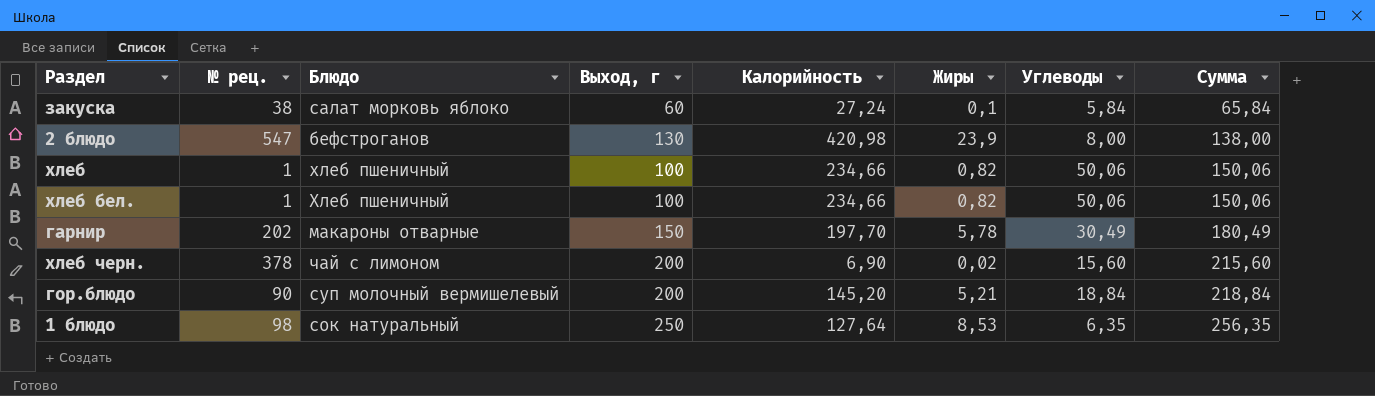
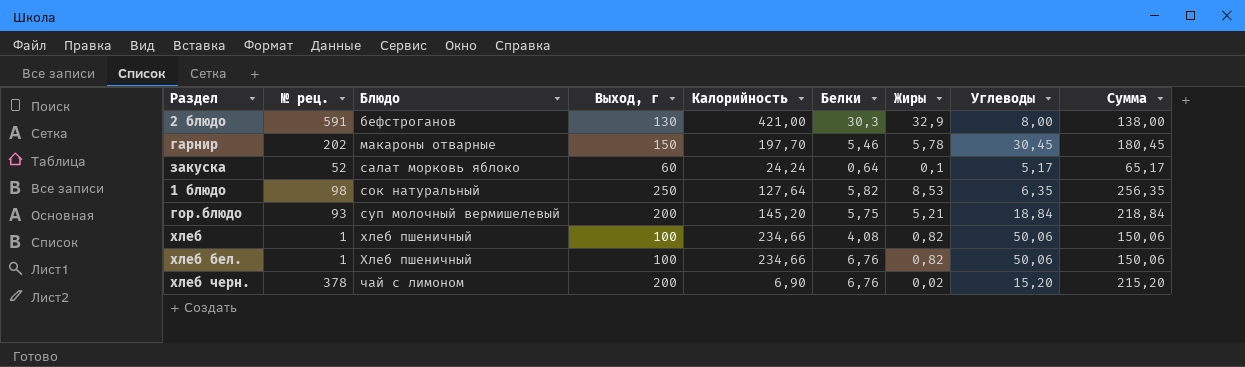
row order: Сумма ascending -> Блюдо ascending
column Белки | position: none -> 6
2 блюдо | № рец.: 547 -> 591
2 блюдо | Калорийность: 420,98 -> 421,00
2 блюдо | Жиры: 23,9 -> 32,9
гарнир | Углеводы: 30,49 -> 30,45
гарнир | Сумма: 180,49 -> 180,45
закуска | № рец.: 38 -> 52
закуска | Калорийность: 27,24 -> 24,24
закуска | Углеводы: 5,84 -> 5,17
закуска | Сумма: 65,84 -> 65,17
гор.блюдо | № рец.: 90 -> 93
хлеб черн. | Углеводы: 15,60 -> 15,20
хлеб черн. | Сумма: 215,60 -> 215,20

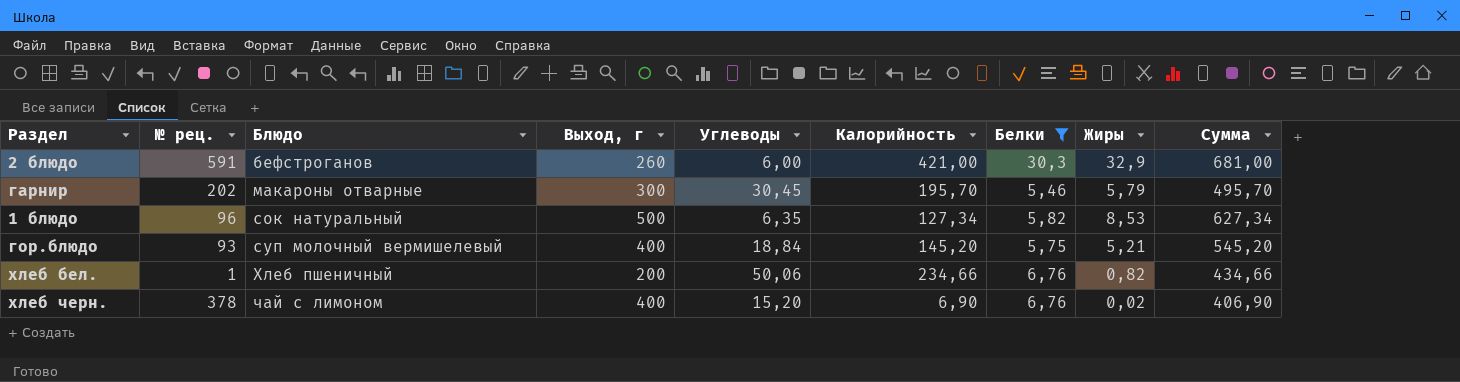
filter: none -> Белки >= 5,46
column Углеводы | position: 8 -> 5
column Сумма | formula: [Выход, г] + [Углеводы] -> [Выход, г] + [Калорийность]
2 блюдо | Выход, г: 130 -> 260
2 блюдо | Углеводы: 8,00 -> 6,00
гарнир | Выход, г: 150 -> 300
гарнир | Калорийность: 197,70 -> 195,70
гарнир | Жиры: 5,78 -> 5,79
1 блюдо | № рец.: 98 -> 96
1 блюдо | Выход, г: 250 -> 500
1 блюдо | Калорийность: 127,64 -> 127,34
гор.блюдо | Выход, г: 200 -> 400
хлеб бел. | Выход, г: 100 -> 200
хлеб черн. | Выход, г: 200 -> 400

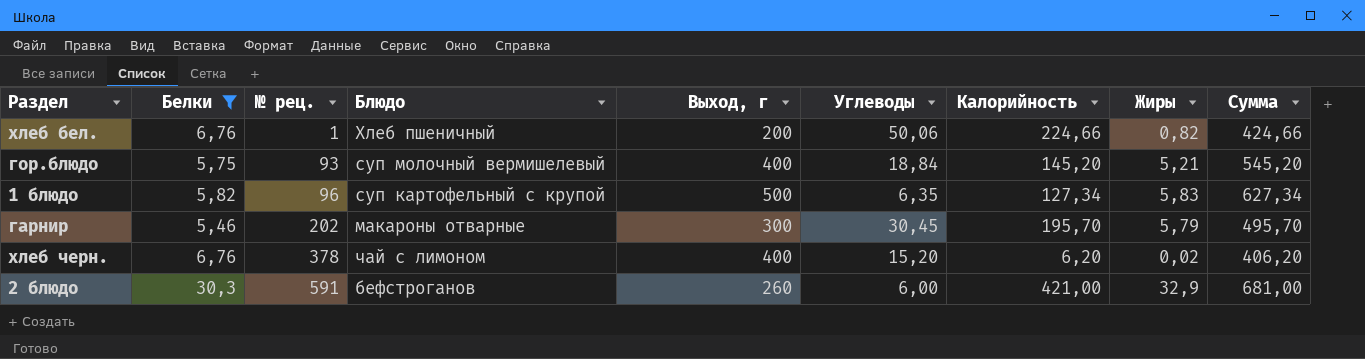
row order: Блюдо ascending -> № рец. ascending
column Белки | position: 7 -> 2
хлеб бел. | Калорийность: 234,66 -> 224,66
хлеб бел. | Сумма: 434,66 -> 424,66
1 блюдо | Блюдо: сок натуральный -> суп картофельный с крупой
1 блюдо | Жиры: 8,53 -> 5,83
хлеб черн. | Калорийность: 6,90 -> 6,20
хлеб черн. | Сумма: 406,90 -> 406,20

